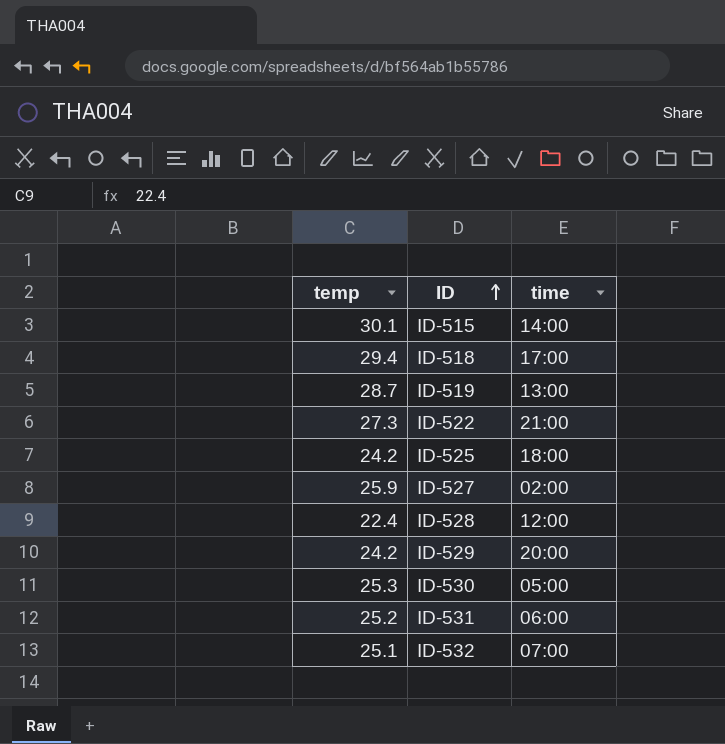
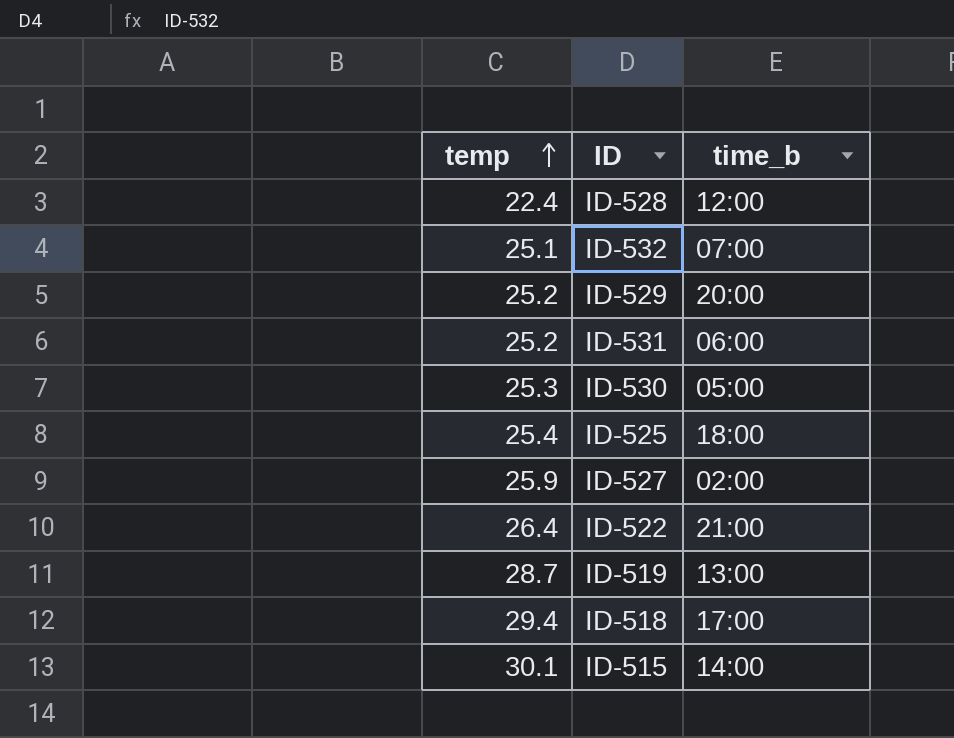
row order: ID ascending -> temp ascending
column name: time -> time_b
ID-529 | temp: 24.2 -> 25.2
ID-525 | temp: 24.2 -> 25.4
ID-522 | temp: 27.3 -> 26.4

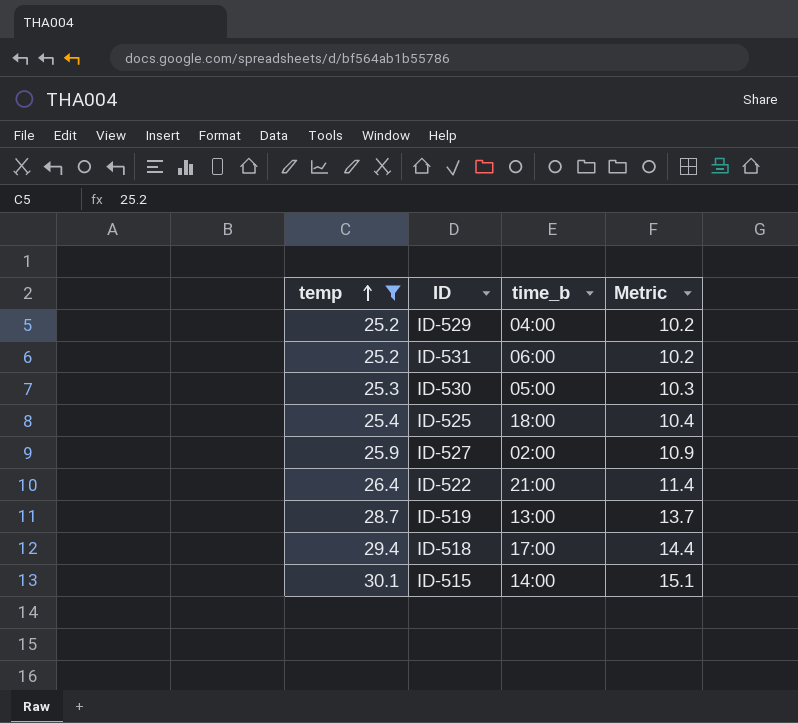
filter: none -> temp >= 25.2
column Metric | formula: none -> [temp] - 15
ID-529 | time_b: 20:00 -> 04:00

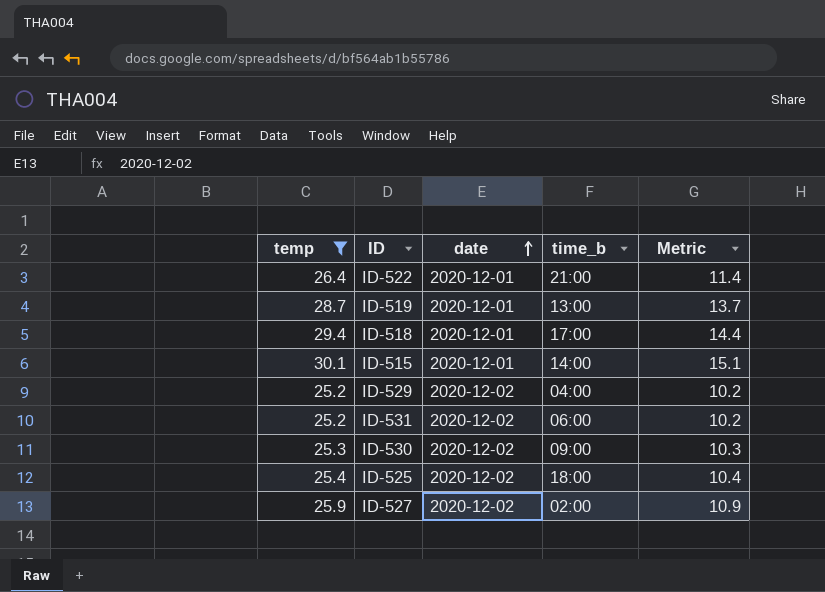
row order: temp ascending -> date ascending
column date | position: none -> 3
ID-530 | time_b: 05:00 -> 09:00

